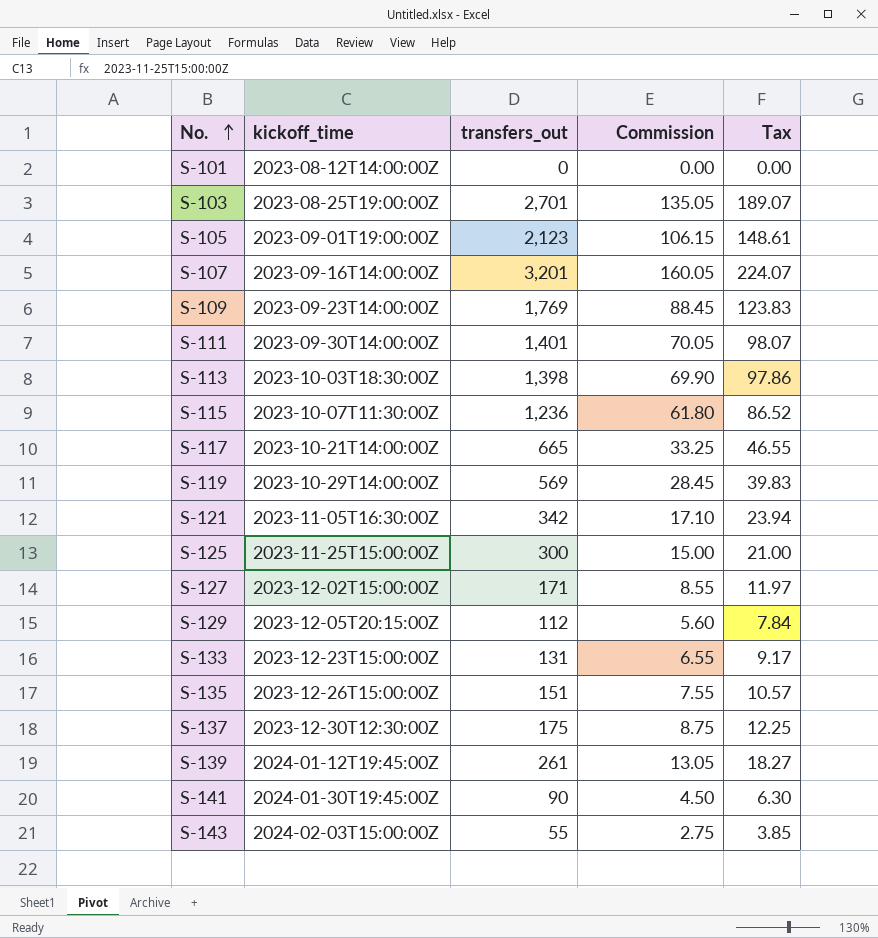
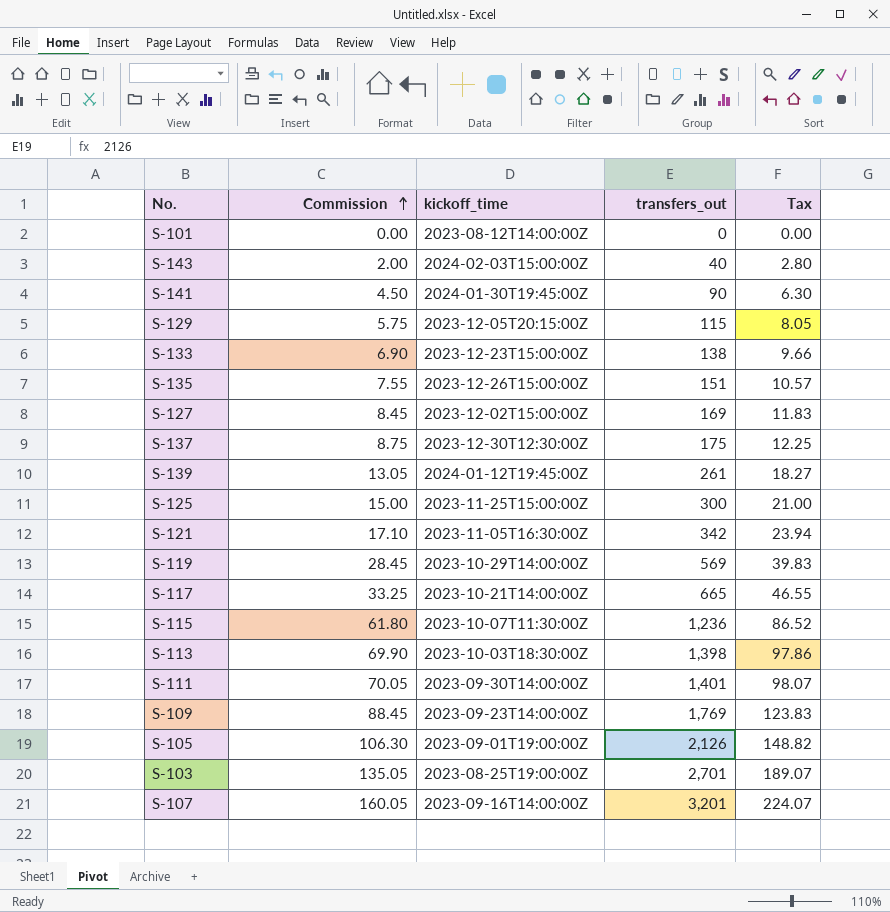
row order: No. ascending -> Commission ascending
column Commission | position: 4 -> 2
S-143 | Commission: 2.75 -> 2.00
S-143 | transfers_out: 55 -> 40
S-143 | Tax: 3.85 -> 2.80
S-129 | Commission: 5.60 -> 5.75
S-129 | transfers_out: 112 -> 115
S-129 | Tax: 7.84 -> 8.05
S-133 | Commission: 6.55 -> 6.90
S-133 | transfers_out: 131 -> 138
S-133 | Tax: 9.17 -> 9.66
S-127 | Commission: 8.55 -> 8.45
S-127 | transfers_out: 171 -> 169
S-127 | Tax: 11.97 -> 11.83
S-105 | Commission: 106.15 -> 106.30
S-105 | transfers_out: 2,123 -> 2,126
S-105 | Tax: 148.61 -> 148.82

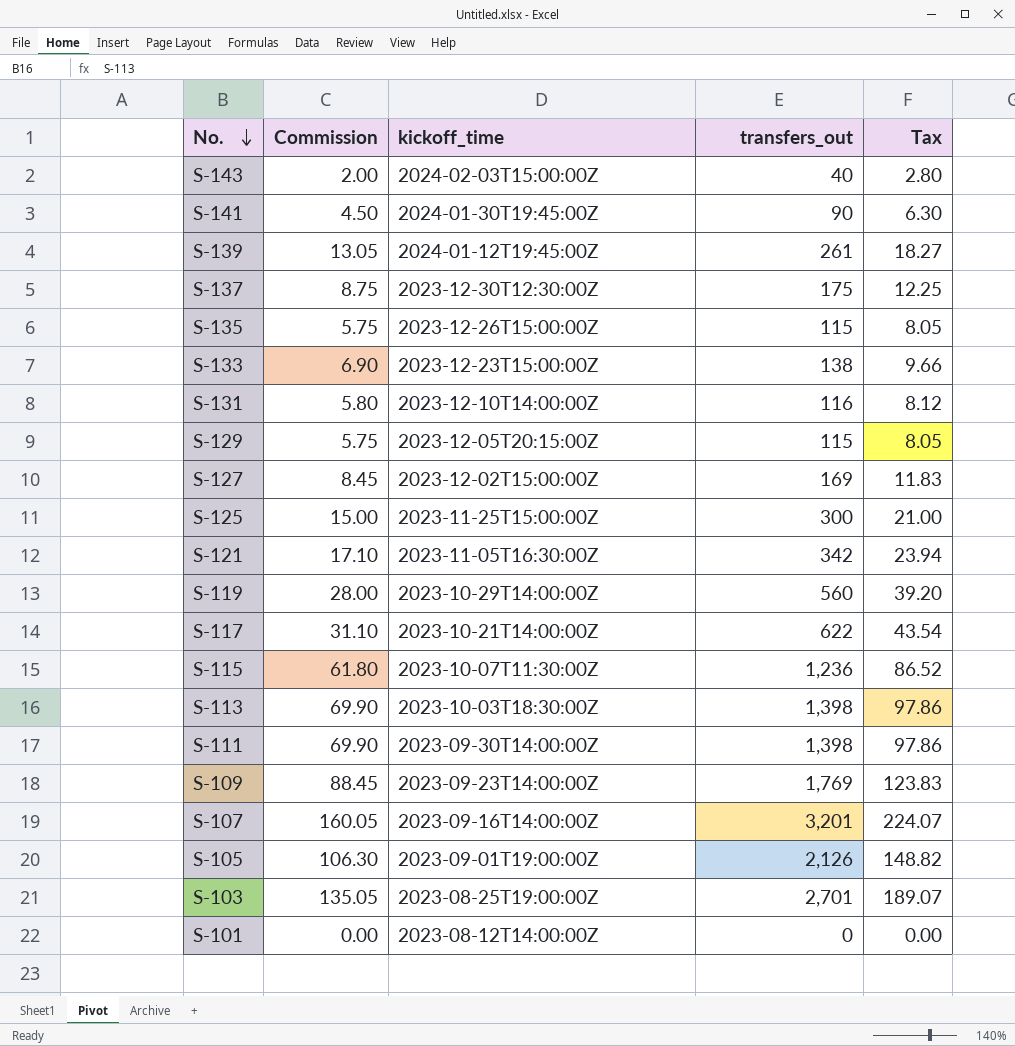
row order: Commission ascending -> No. descending
S-135 | Commission: 7.55 -> 5.75
S-135 | transfers_out: 151 -> 115
S-135 | Tax: 10.57 -> 8.05
row S-131: none -> 5.80 | 2023-12-10T14:00:00Z | 116 | 8.12
S-119 | Commission: 28.45 -> 28.00
S-119 | transfers_out: 569 -> 560
S-119 | Tax: 39.83 -> 39.20
S-117 | Commission: 33.25 -> 31.10
S-117 | transfers_out: 665 -> 622
S-117 | Tax: 46.55 -> 43.54
S-111 | Commission: 70.05 -> 69.90
S-111 | transfers_out: 1,401 -> 1,398
S-111 | Tax: 98.07 -> 97.86

